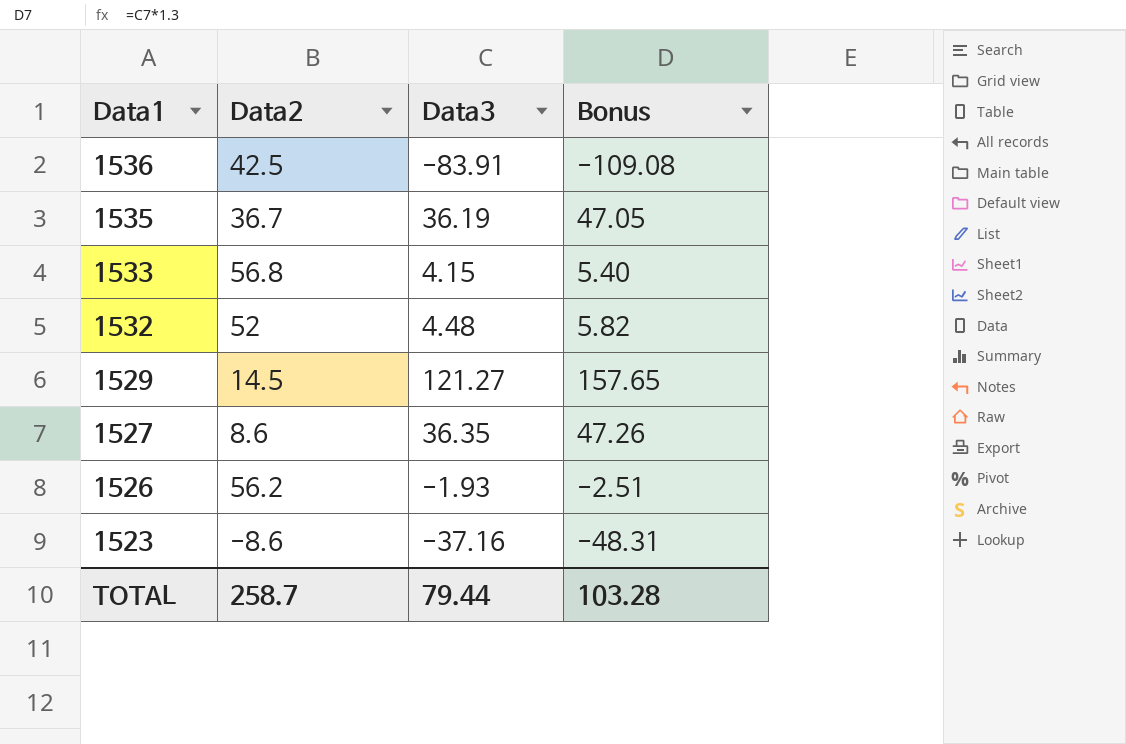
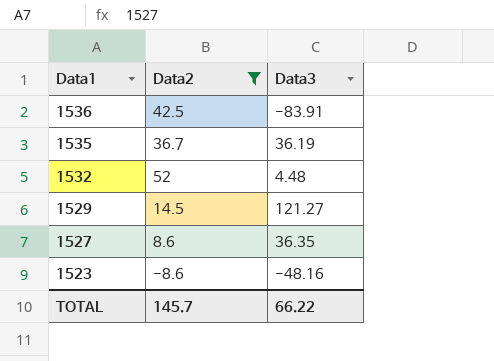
filter: none -> Data2 <= 52
column Bonus | formula: [Data3] * 1.3 -> none
1523 | Data3: -37.16 -> -48.16
TOTAL | Data2: 258.7 -> 145.7
TOTAL | Data3: 79.44 -> 66.22

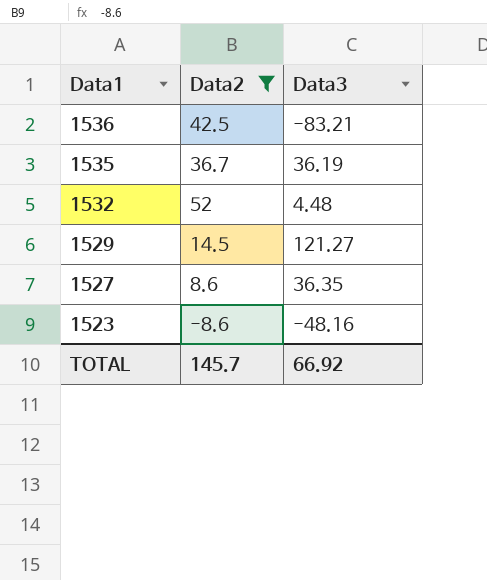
1536 | Data3: -83.91 -> -83.21
TOTAL | Data3: 66.22 -> 66.92

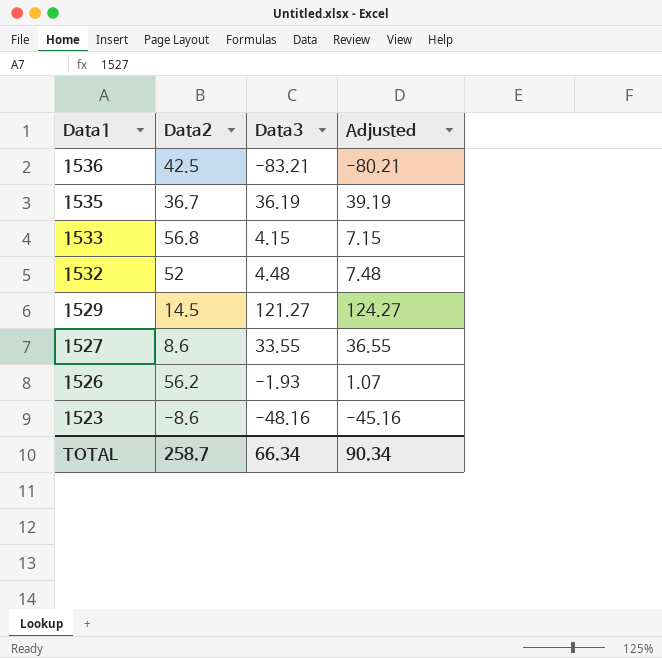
filter: Data2 <= 52 -> none
column Adjusted | formula: none -> [Data3] + 3
1527 | Data3: 36.35 -> 33.55
TOTAL | Data2: 145.7 -> 258.7
TOTAL | Data3: 66.92 -> 66.34

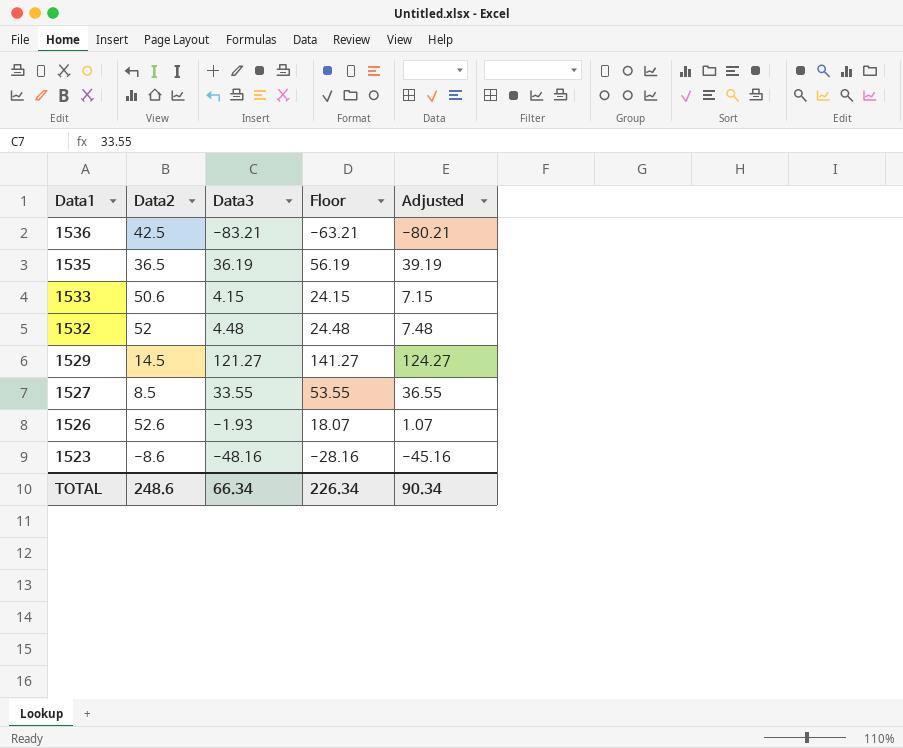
column Floor | formula: none -> [Data3] + 20
1535 | Data2: 36.7 -> 36.5
1533 | Data2: 56.8 -> 50.6
1527 | Data2: 8.6 -> 8.5
1526 | Data2: 56.2 -> 52.6
TOTAL | Data2: 258.7 -> 248.6

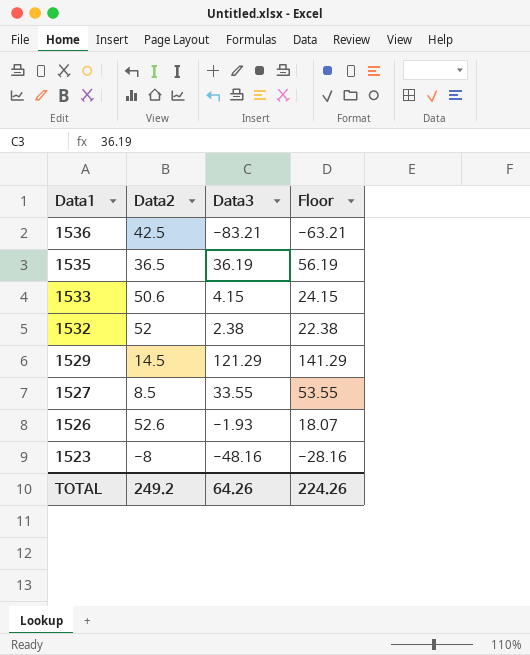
column Adjusted | formula: [Data3] + 3 -> none
1532 | Data3: 4.48 -> 2.38
1532 | Floor: 24.48 -> 22.38
1529 | Data3: 121.27 -> 121.29
1529 | Floor: 141.27 -> 141.29
1523 | Data2: -8.6 -> -8
TOTAL | Data2: 248.6 -> 249.2
TOTAL | Data3: 66.34 -> 64.26
TOTAL | Floor: 226.34 -> 224.26

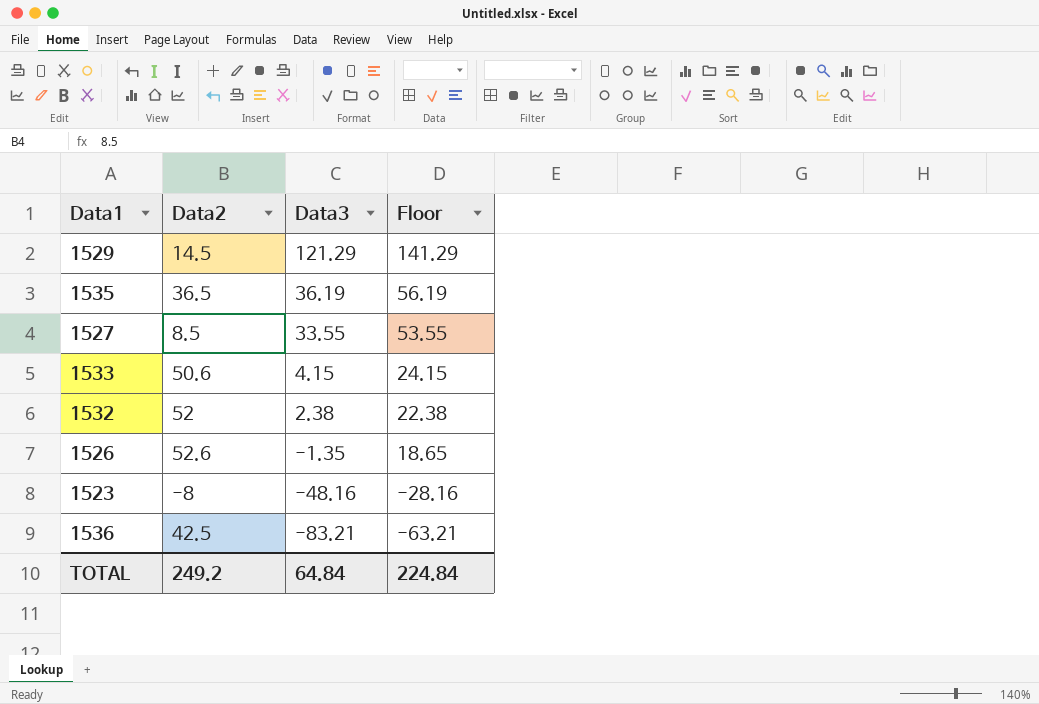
row order: Data1 descending -> Data3 descending
1526 | Data3: -1.93 -> -1.35
1526 | Floor: 18.07 -> 18.65
TOTAL | Data3: 64.26 -> 64.84
TOTAL | Floor: 224.26 -> 224.84

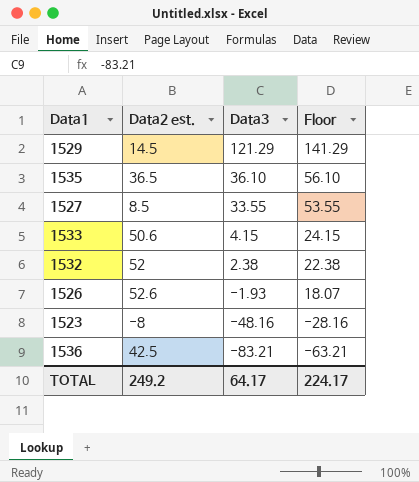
column name: Data2 -> Data2 est.
1535 | Data3: 36.19 -> 36.10
1535 | Floor: 56.19 -> 56.10
1526 | Data3: -1.35 -> -1.93
1526 | Floor: 18.65 -> 18.07
TOTAL | Data3: 64.84 -> 64.17
TOTAL | Floor: 224.84 -> 224.17

